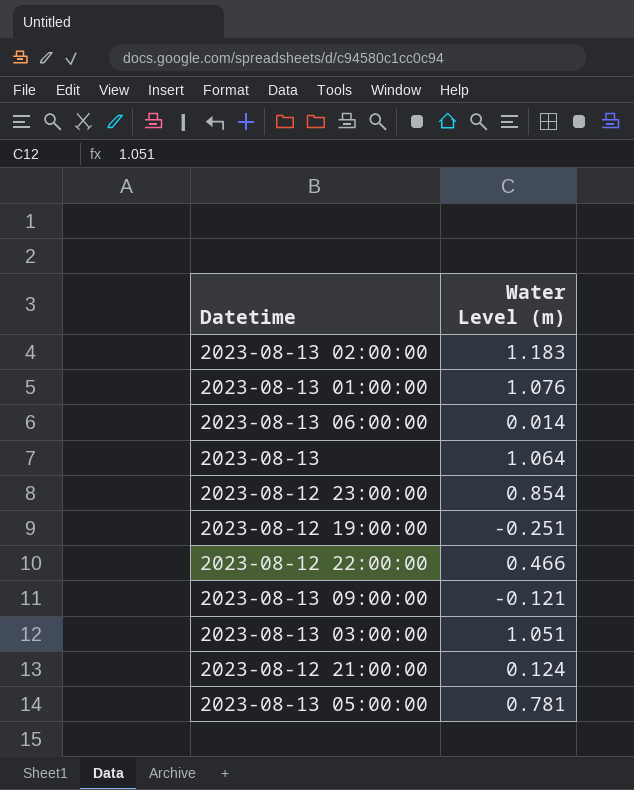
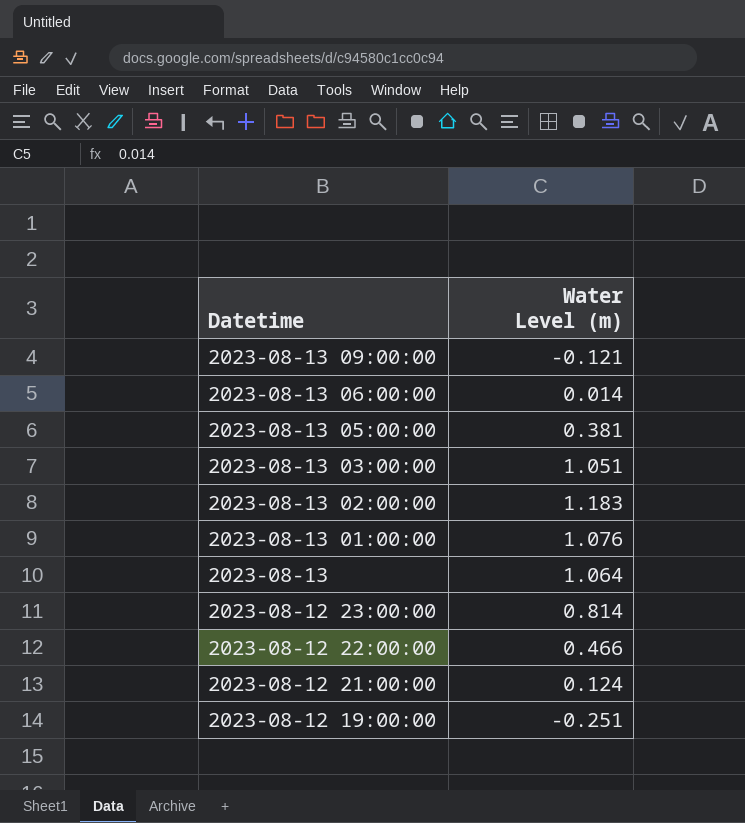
row order: none -> Datetime descending
2023-08-13 05:00:00 | Water Level (m): 0.781 -> 0.381
2023-08-12 23:00:00 | Water Level (m): 0.854 -> 0.814

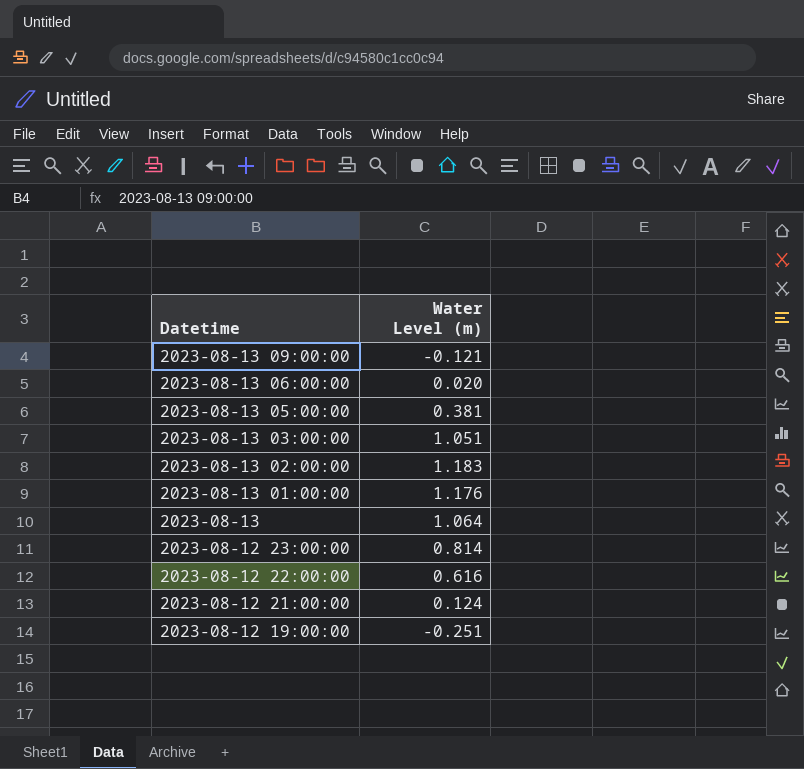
2023-08-13 06:00:00 | Water Level (m): 0.014 -> 0.020
2023-08-13 01:00:00 | Water Level (m): 1.076 -> 1.176
2023-08-12 22:00:00 | Water Level (m): 0.466 -> 0.616

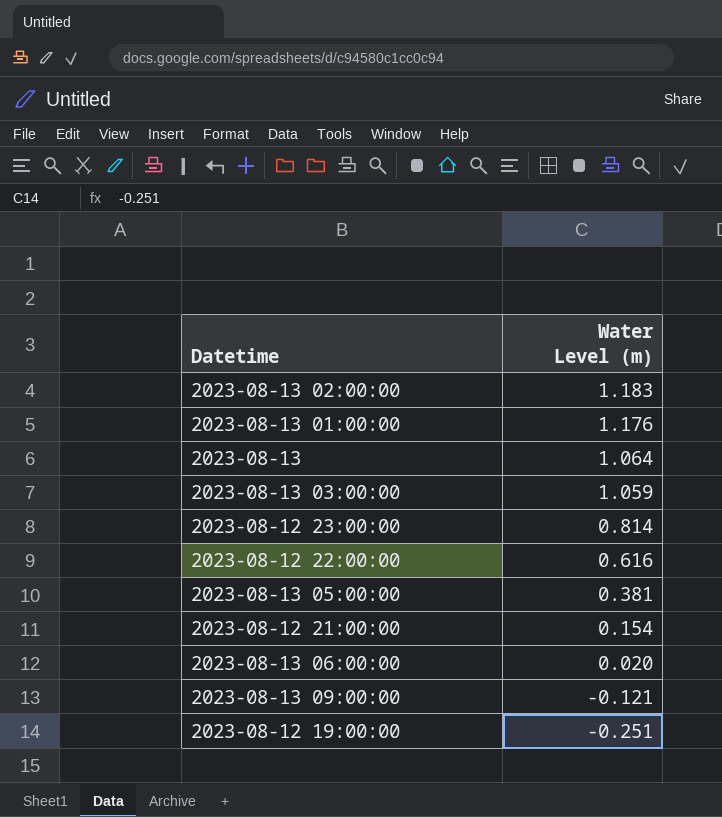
row order: Datetime descending -> Water Level (m) descending
2023-08-13 03:00:00 | Water Level (m): 1.051 -> 1.059
2023-08-12 21:00:00 | Water Level (m): 0.124 -> 0.154

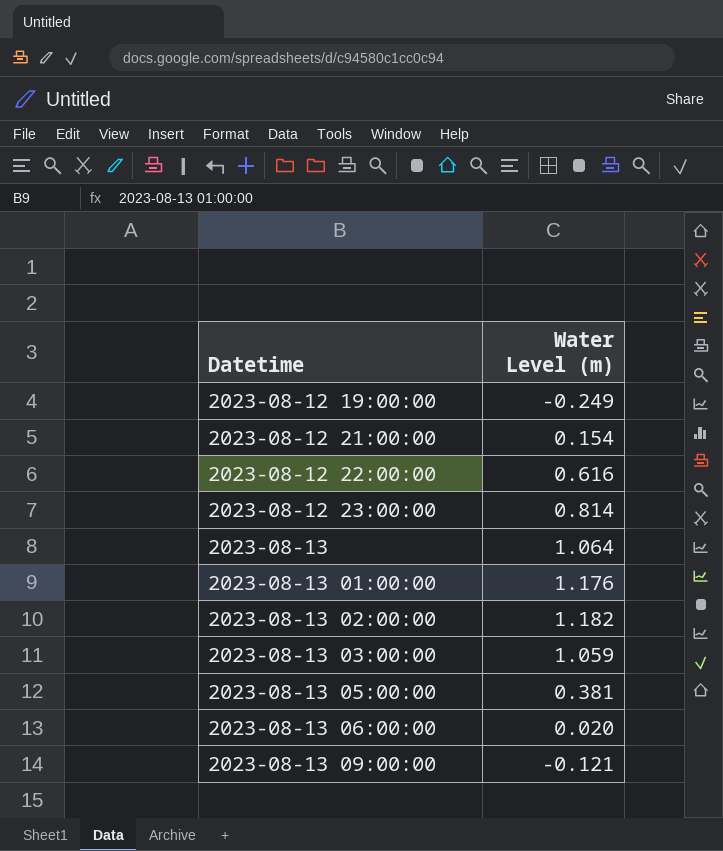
row order: Water Level (m) descending -> Datetime ascending
2023-08-12 19:00:00 | Water Level (m): -0.251 -> -0.249
2023-08-13 02:00:00 | Water Level (m): 1.183 -> 1.182

